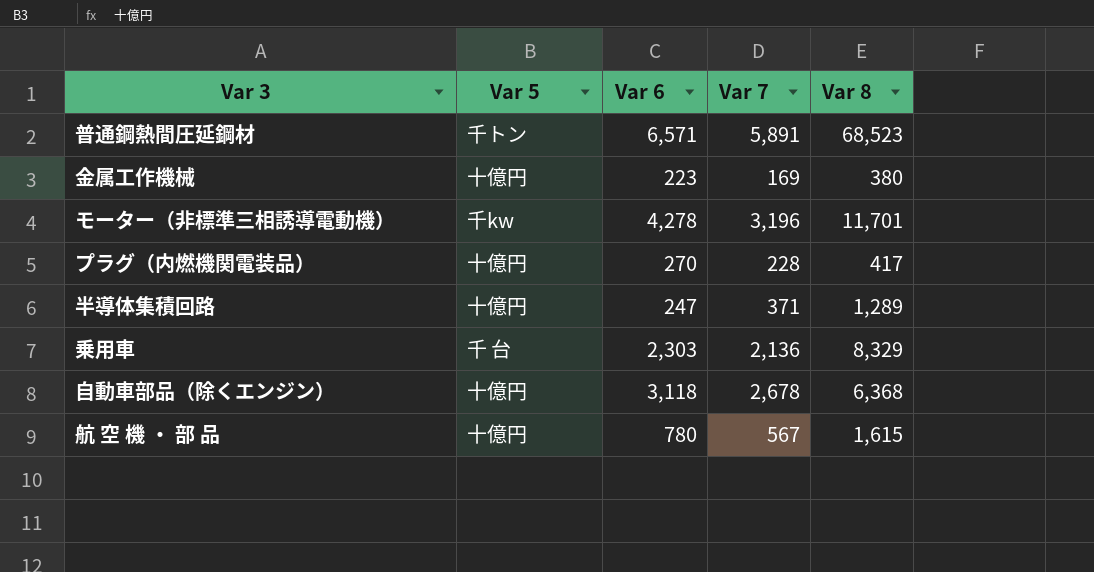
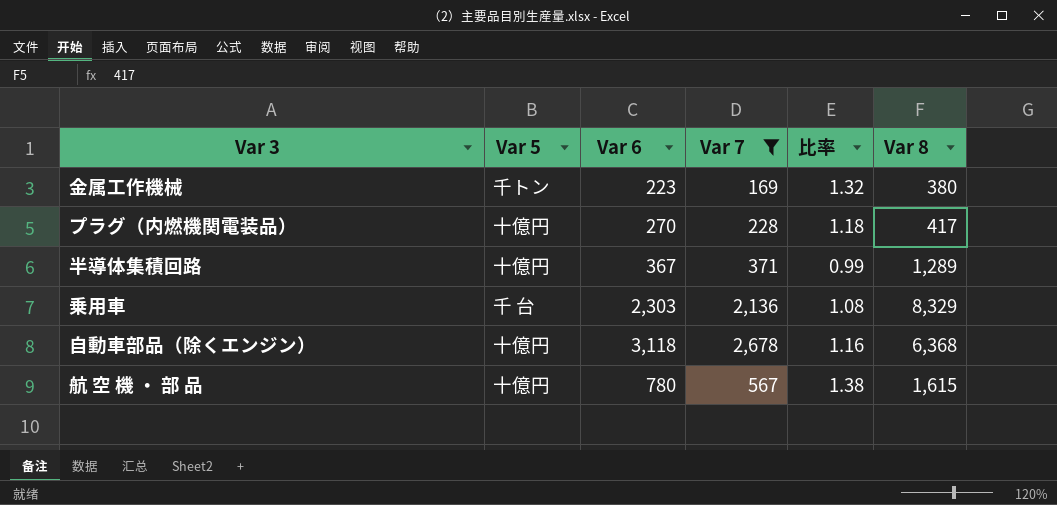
filter: none -> Var 7 <= 2,678
column 比率 | formula: none -> [Var 6] / [Var 7]
金属工作機械 | Var 5: 十億円 -> 千トン
半導体集積回路 | Var 6: 247 -> 367

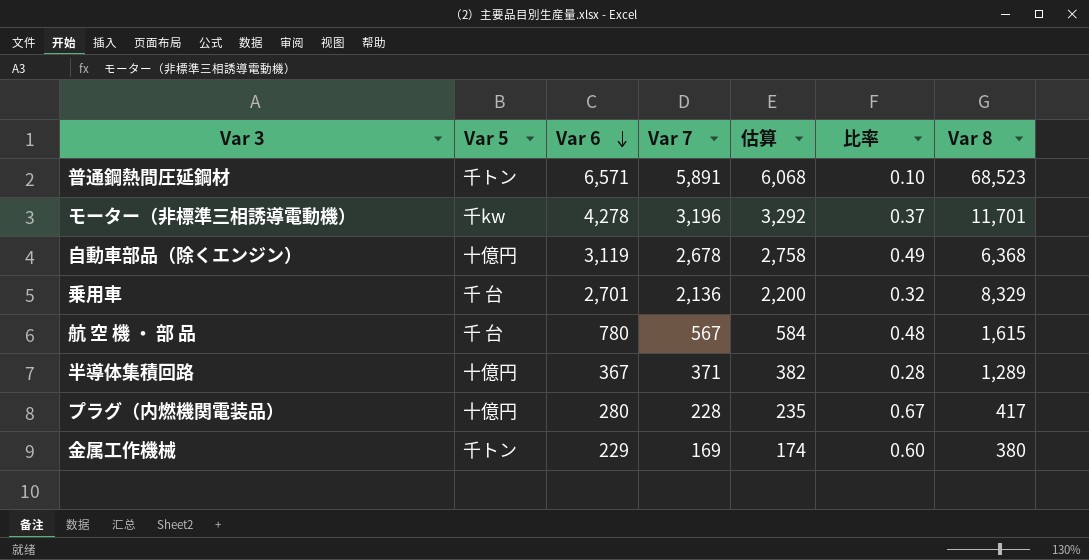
filter: Var 7 <= 2,678 -> none
row order: none -> Var 6 descending
column 估算 | formula: none -> [Var 7] * 1.03
column 比率 | formula: [Var 6] / [Var 7] -> [Var 6] / [Var 8]
自動車部品（除くエンジン） | Var 6: 3,118 -> 3,119
乗用車 | Var 6: 2,303 -> 2,701
航 空 機 ・ 部 品 | Var 5: 十億円 -> 千 台
プラグ（内燃機関電装品） | Var 6: 270 -> 280
金属工作機械 | Var 6: 223 -> 229

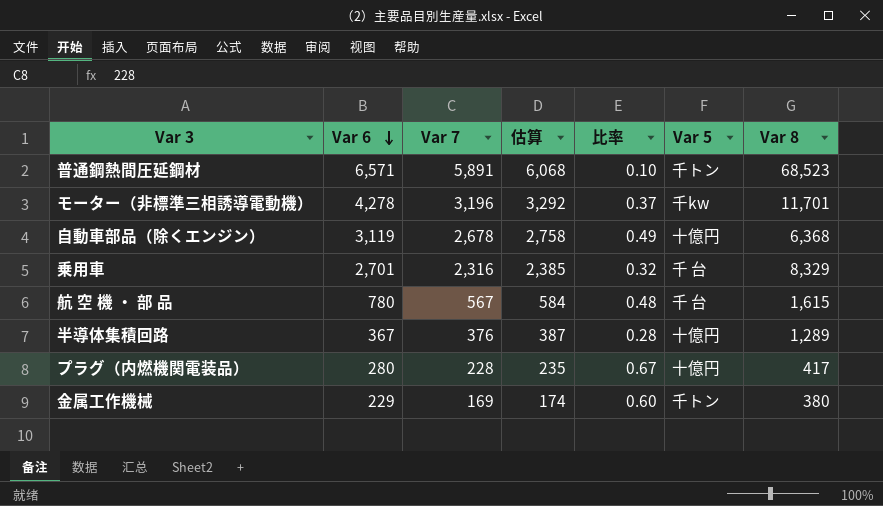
column Var 5 | position: 2 -> 6
乗用車 | Var 7: 2,136 -> 2,316
乗用車 | 估算: 2,200 -> 2,385
半導体集積回路 | Var 7: 371 -> 376
半導体集積回路 | 估算: 382 -> 387

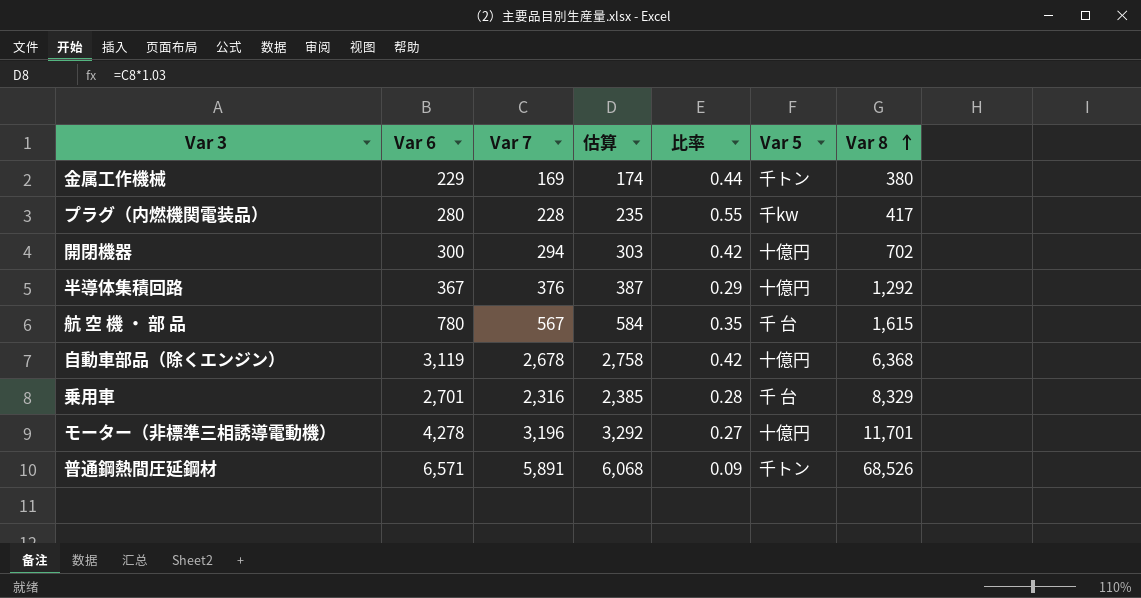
row order: Var 6 descending -> Var 8 ascending
column 比率 | formula: [Var 6] / [Var 8] -> [Var 7] / [Var 8]
プラグ（内燃機関電装品） | Var 5: 十億円 -> 千kw
row 開閉機器: none -> 300 | 294 | 303 | 0.42 | 十億円 | 702
半導体集積回路 | Var 8: 1,289 -> 1,292
モーター（非標準三相誘導電動機） | Var 5: 千kw -> 十億円
普通鋼熱間圧延鋼材 | Var 8: 68,523 -> 68,526

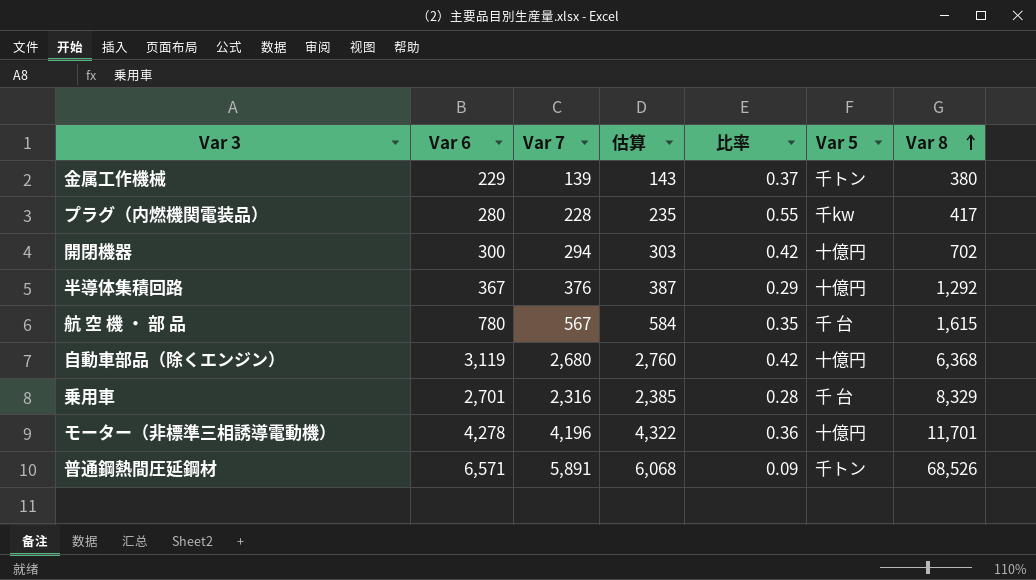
金属工作機械 | Var 7: 169 -> 139
金属工作機械 | 估算: 174 -> 143
金属工作機械 | 比率: 0.44 -> 0.37
自動車部品（除くエンジン） | Var 7: 2,678 -> 2,680
自動車部品（除くエンジン） | 估算: 2,758 -> 2,760
モーター（非標準三相誘導電動機） | Var 7: 3,196 -> 4,196
モーター（非標準三相誘導電動機） | 估算: 3,292 -> 4,322
モーター（非標準三相誘導電動機） | 比率: 0.27 -> 0.36

